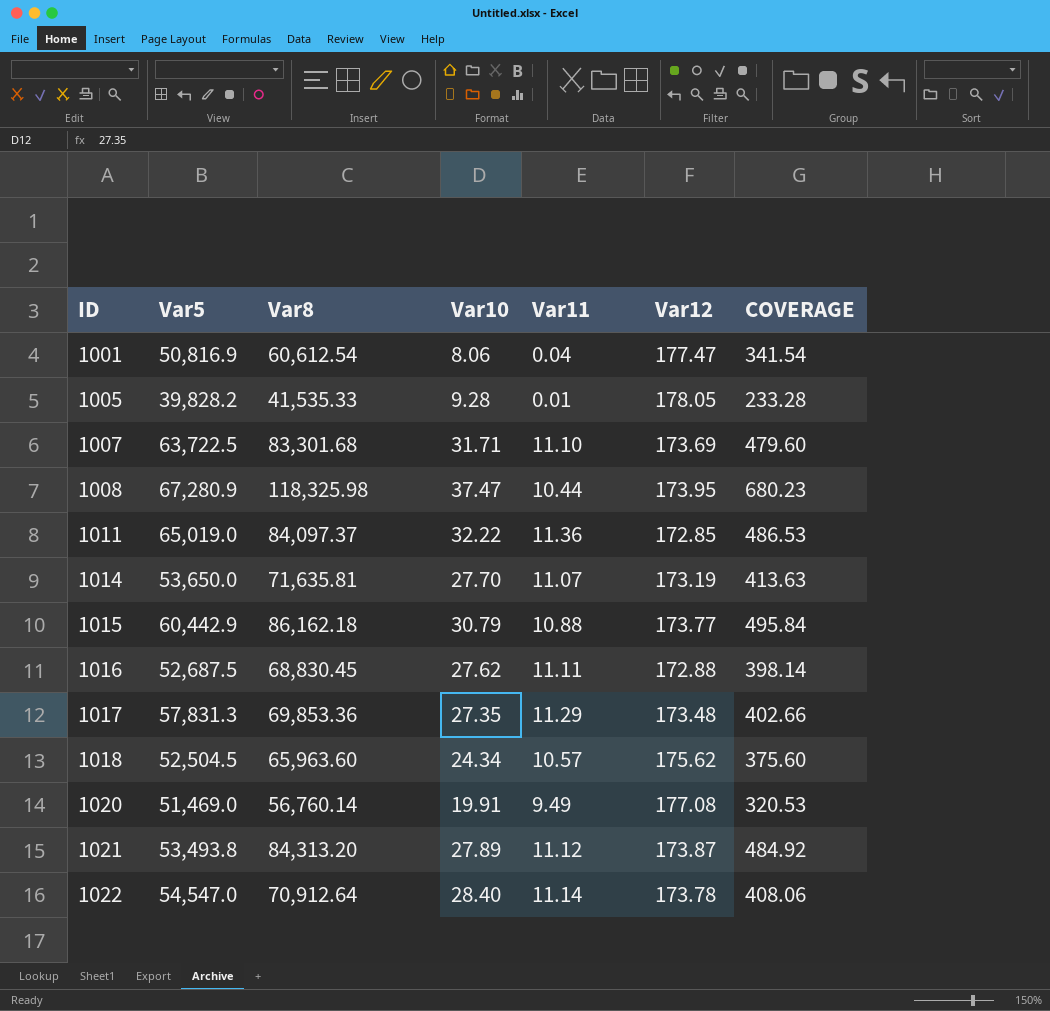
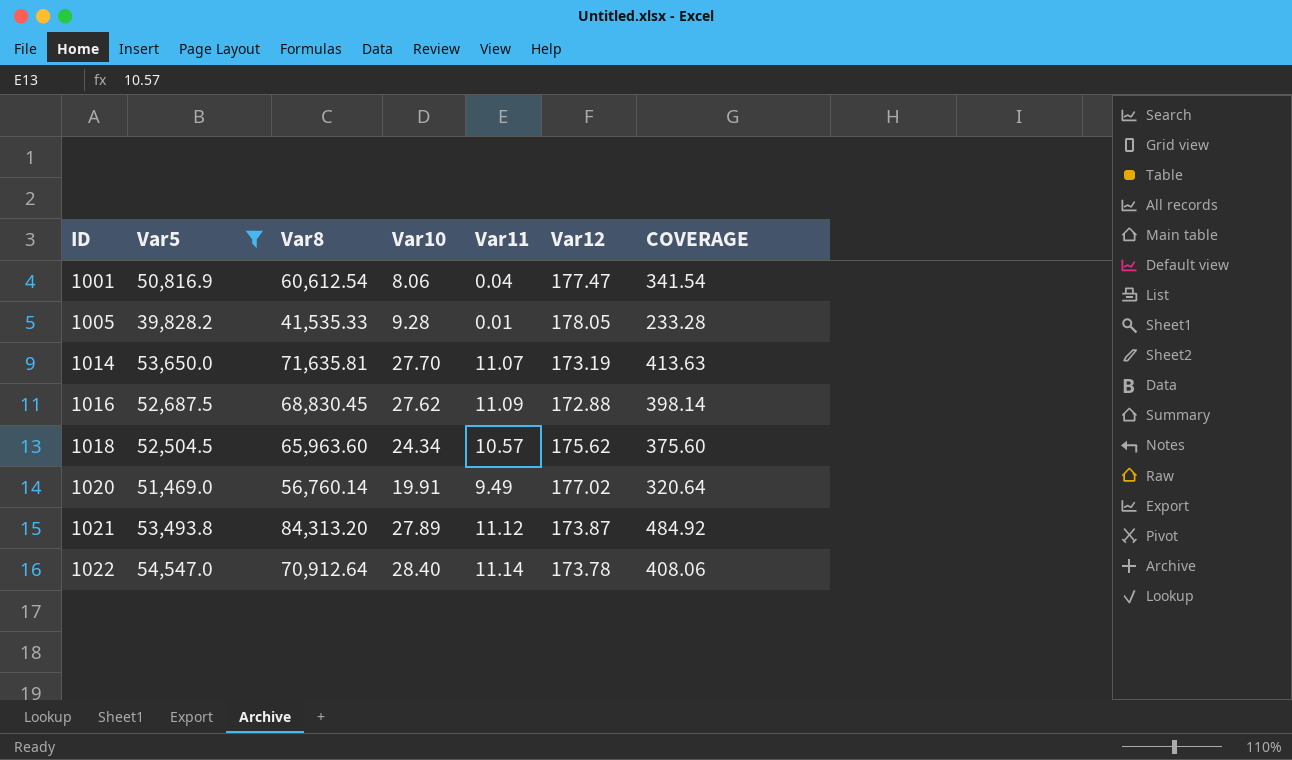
filter: none -> Var5 <= 54,547.0
1016 | Var11: 11.11 -> 11.09
1020 | Var12: 177.08 -> 177.02
1020 | COVERAGE: 320.53 -> 320.64

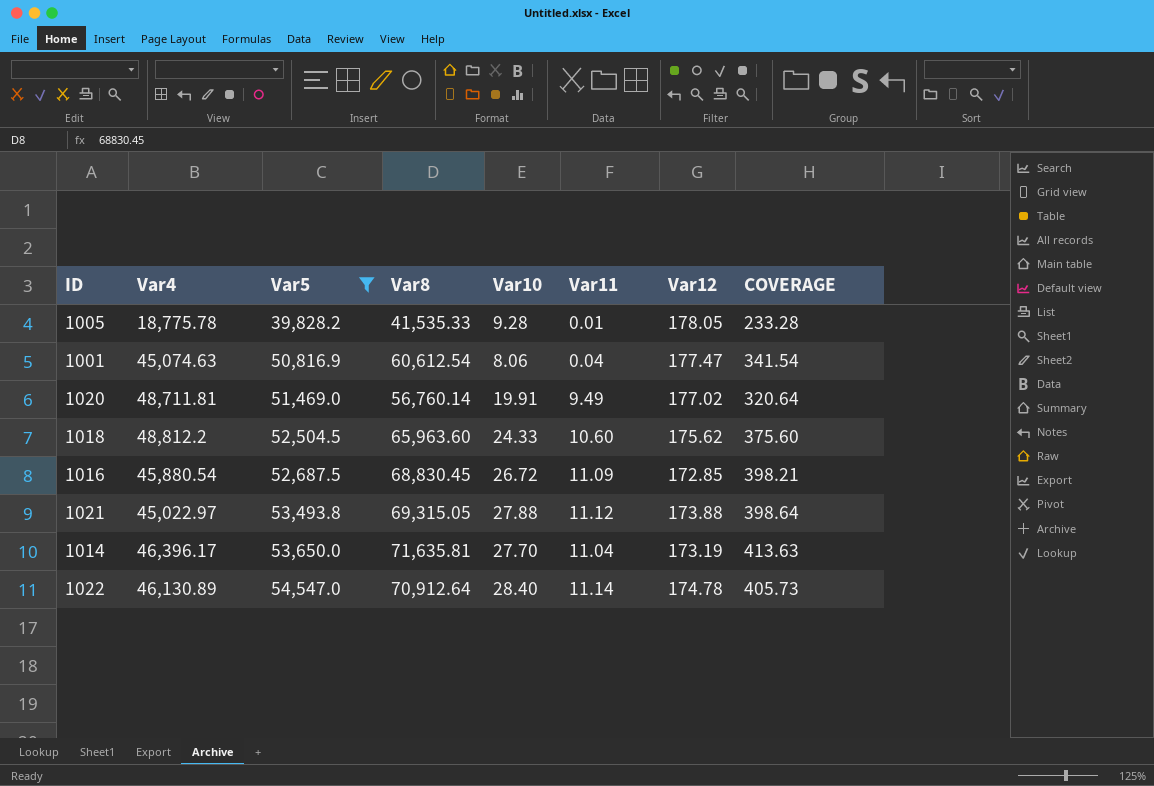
row order: ID ascending -> Var5 ascending
column Var4 | position: none -> 2
1018 | Var10: 24.34 -> 24.33
1018 | Var11: 10.57 -> 10.60
1016 | Var10: 27.62 -> 26.72
1016 | Var12: 172.88 -> 172.85
1016 | COVERAGE: 398.14 -> 398.21
1021 | Var8: 84,313.20 -> 69,315.05
1021 | Var10: 27.89 -> 27.88
1021 | Var12: 173.87 -> 173.88
1021 | COVERAGE: 484.92 -> 398.64
1014 | Var11: 11.07 -> 11.04
1022 | Var12: 173.78 -> 174.78
1022 | COVERAGE: 408.06 -> 405.73

